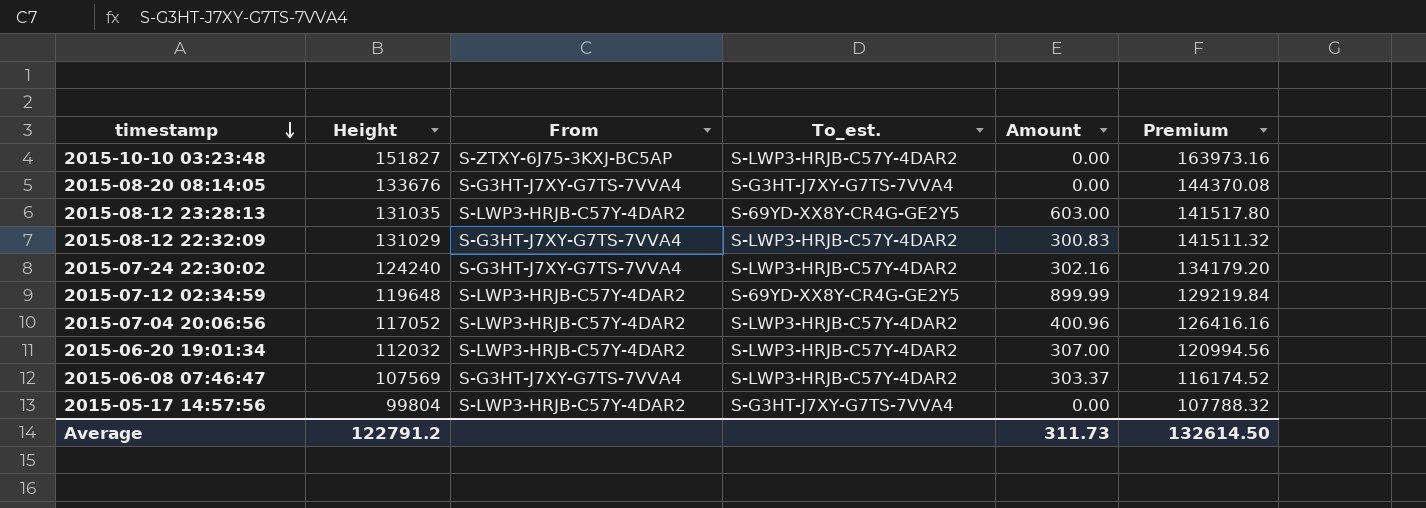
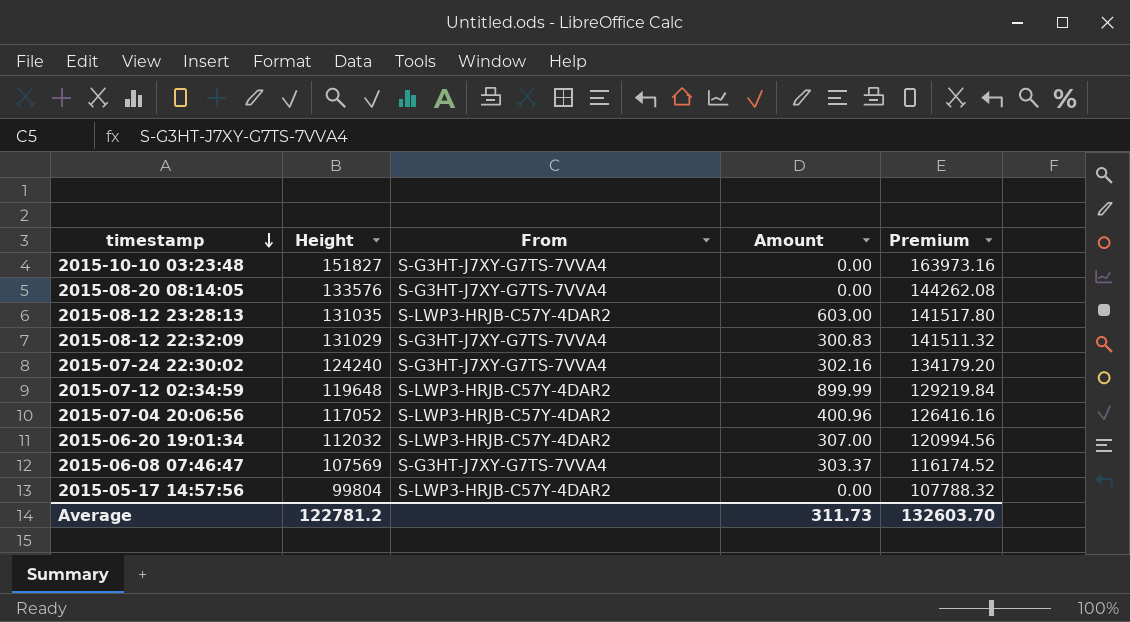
column To_est. | position: 4 -> none
2015-10-10 03:23:48 | From: S-ZTXY-6J75-3KXJ-BC5AP -> S-G3HT-J7XY-G7TS-7VVA4
2015-08-20 08:14:05 | Height: 133676 -> 133576
2015-08-20 08:14:05 | Premium: 144370.08 -> 144262.08
Average | Height: 122791.2 -> 122781.2
Average | Premium: 132614.50 -> 132603.70

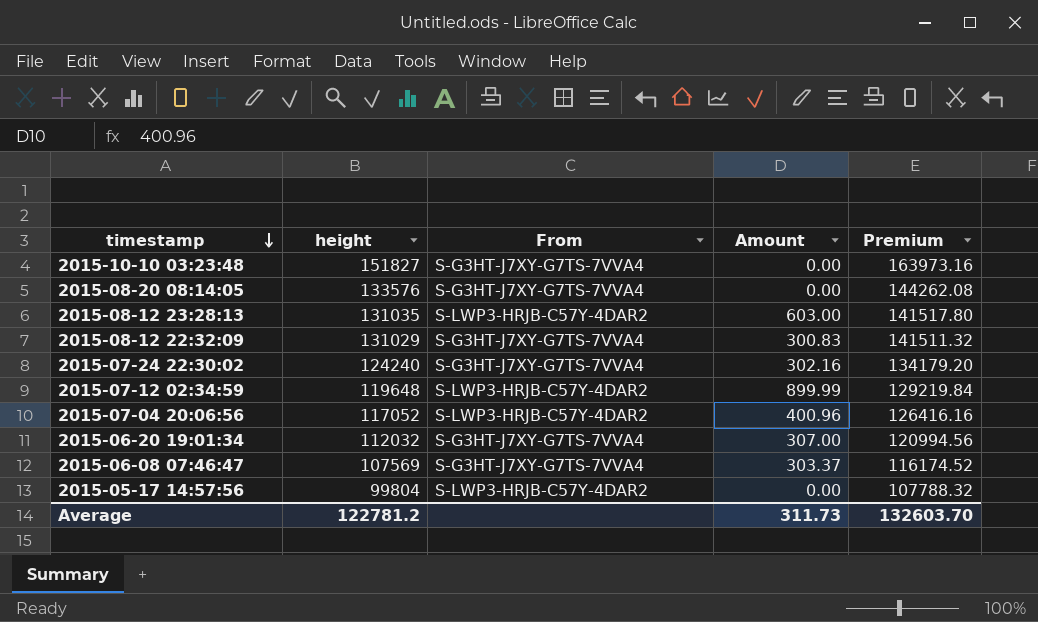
column name: Height -> height
2015-06-20 19:01:34 | From: S-LWP3-HRJB-C57Y-4DAR2 -> S-G3HT-J7XY-G7TS-7VVA4

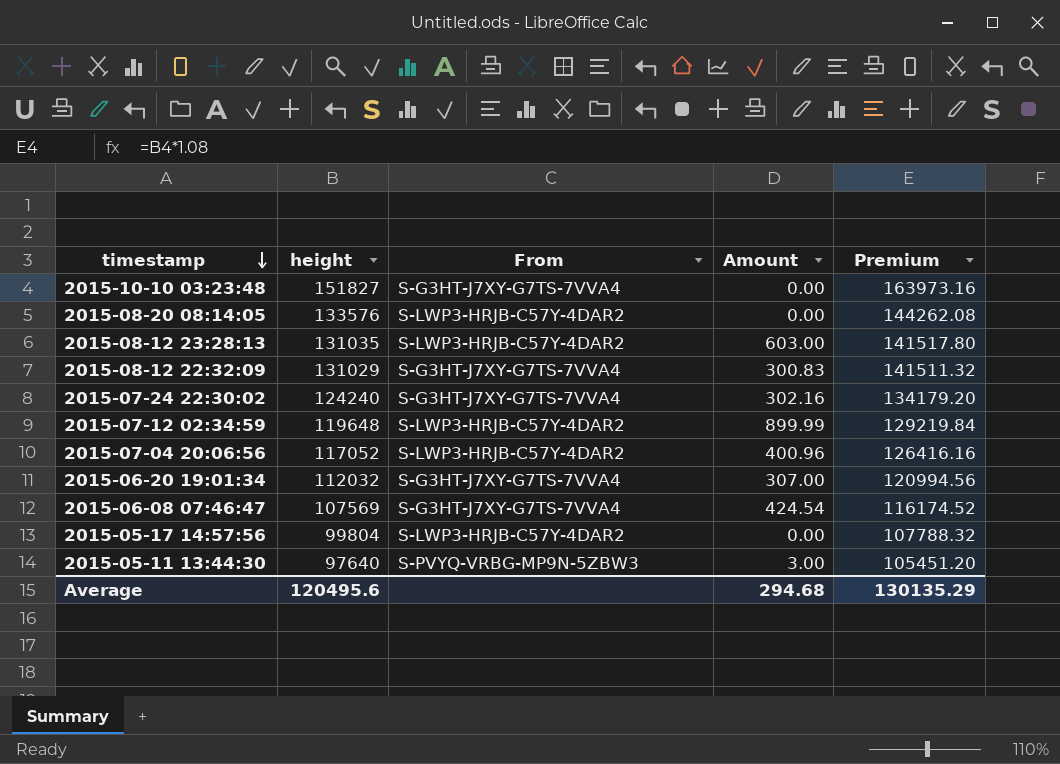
2015-08-20 08:14:05 | From: S-G3HT-J7XY-G7TS-7VVA4 -> S-LWP3-HRJB-C57Y-4DAR2
2015-06-08 07:46:47 | Amount: 303.37 -> 424.54
row 2015-05-11 13:44:30: none -> 97640 | S-PVYQ-VRBG-MP9N-5ZBW3 | 3.00 | 105451.20
Average | height: 122781.2 -> 120495.6
Average | Amount: 311.73 -> 294.68
Average | Premium: 132603.70 -> 130135.29

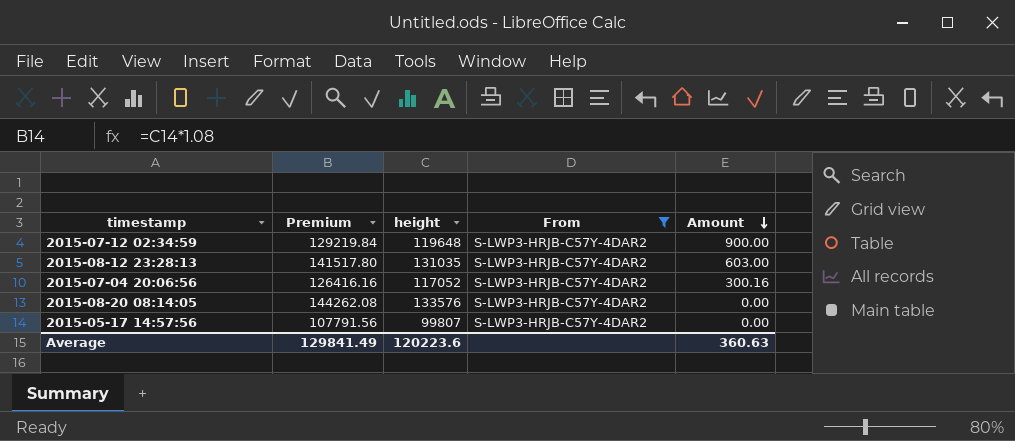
filter: none -> From = S-LWP3-HRJB-C57Y-4DAR2
row order: timestamp descending -> Amount descending
column Premium | position: 5 -> 2
2015-07-12 02:34:59 | Amount: 899.99 -> 900.00
2015-07-04 20:06:56 | Amount: 400.96 -> 300.16
2015-05-17 14:57:56 | Premium: 107788.32 -> 107791.56
2015-05-17 14:57:56 | height: 99804 -> 99807
Average | Premium: 130135.29 -> 129841.49
Average | height: 120495.6 -> 120223.6
Average | Amount: 294.68 -> 360.63

